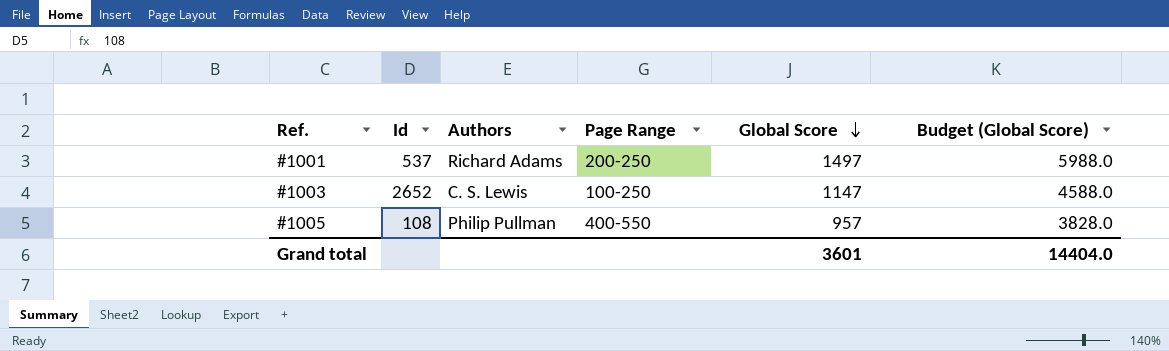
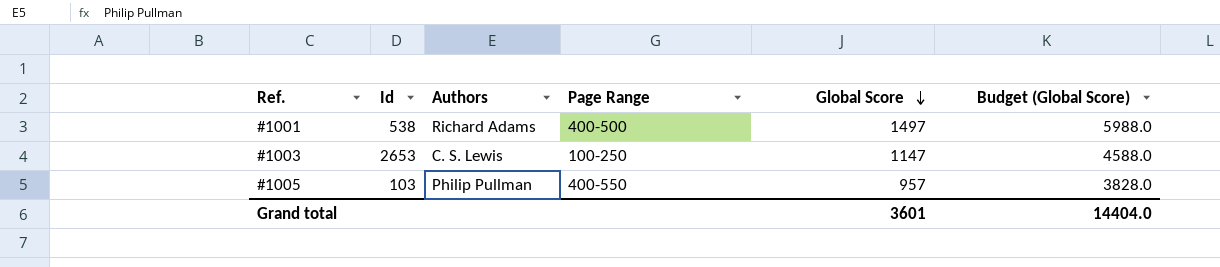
#1001 | Id: 537 -> 538
#1001 | Page Range: 200-250 -> 400-500
#1003 | Id: 2652 -> 2653
#1005 | Id: 108 -> 103

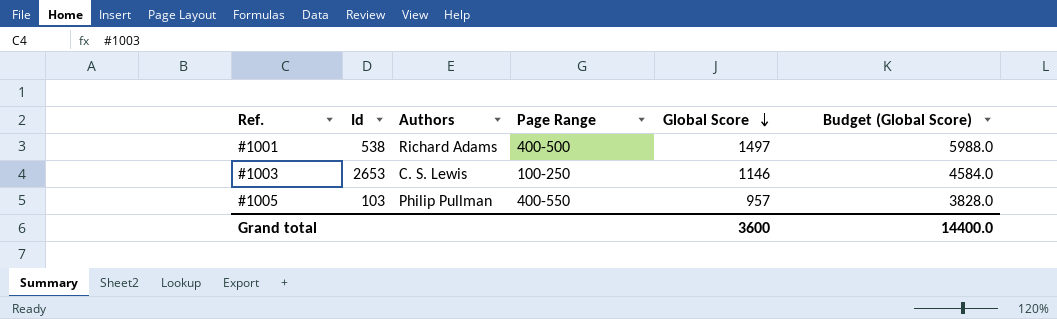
#1003 | Global Score: 1147 -> 1146
#1003 | Budget (Global Score): 4588.0 -> 4584.0
Grand total | Global Score: 3601 -> 3600
Grand total | Budget (Global Score): 14404.0 -> 14400.0

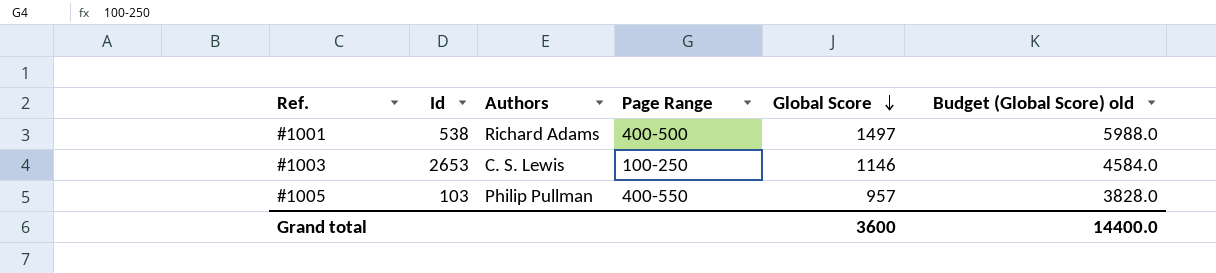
column name: Budget (Global Score) -> Budget (Global Score) old

